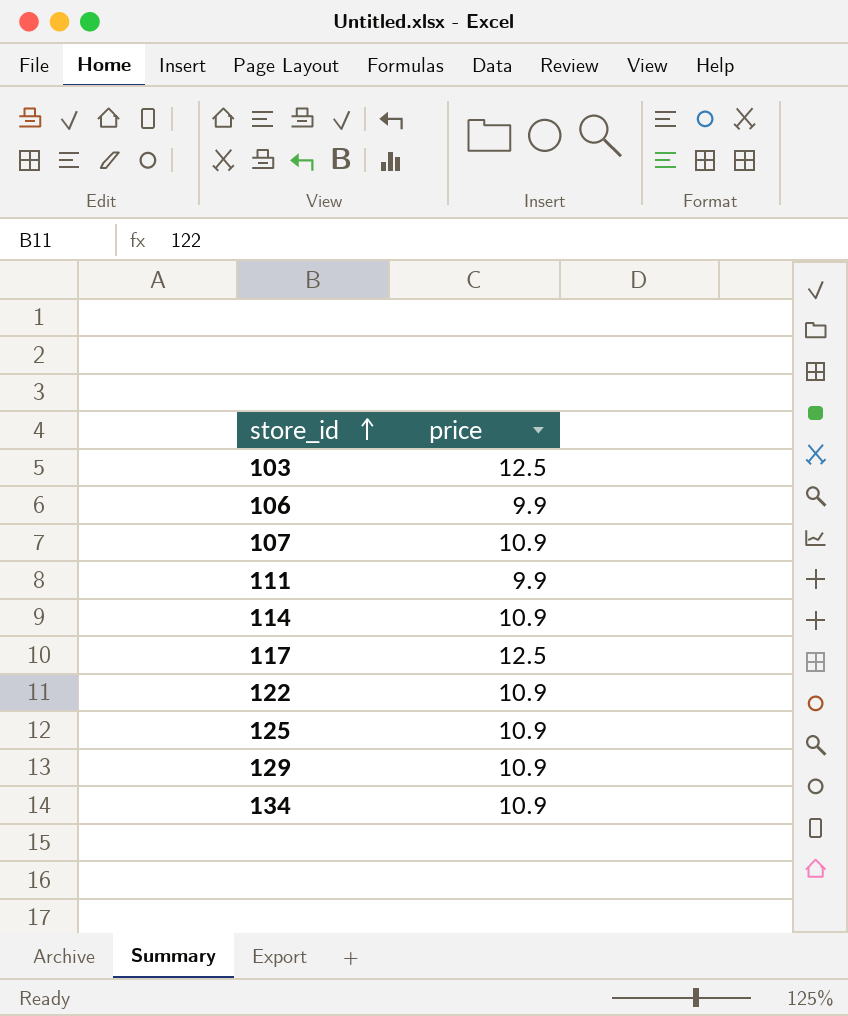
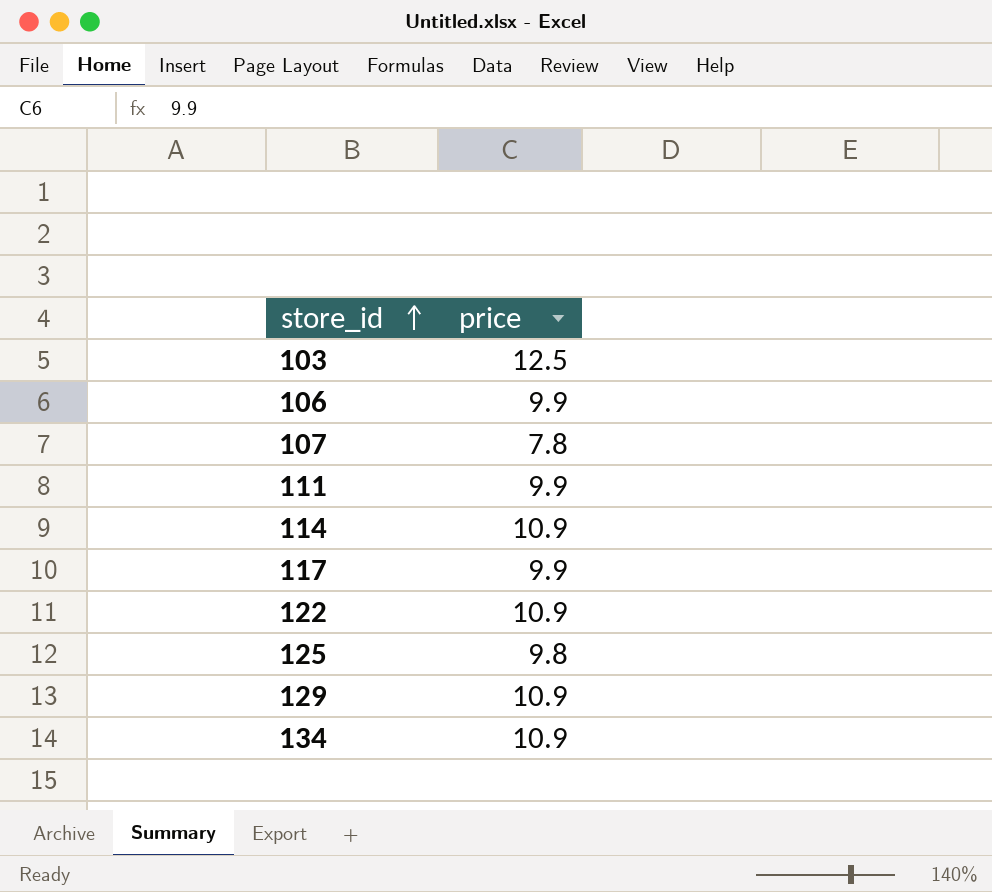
107 | price: 10.9 -> 7.8
117 | price: 12.5 -> 9.9
125 | price: 10.9 -> 9.8

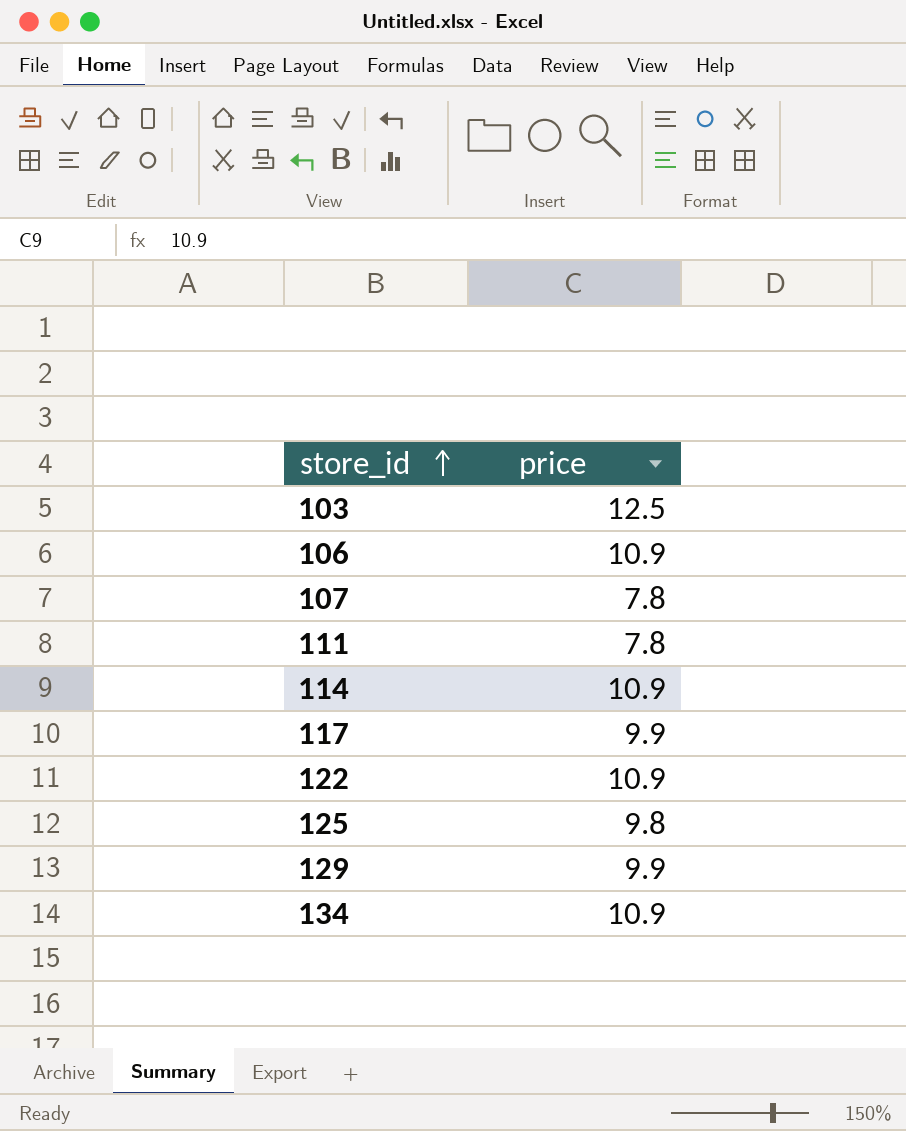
106 | price: 9.9 -> 10.9
111 | price: 9.9 -> 7.8
129 | price: 10.9 -> 9.9

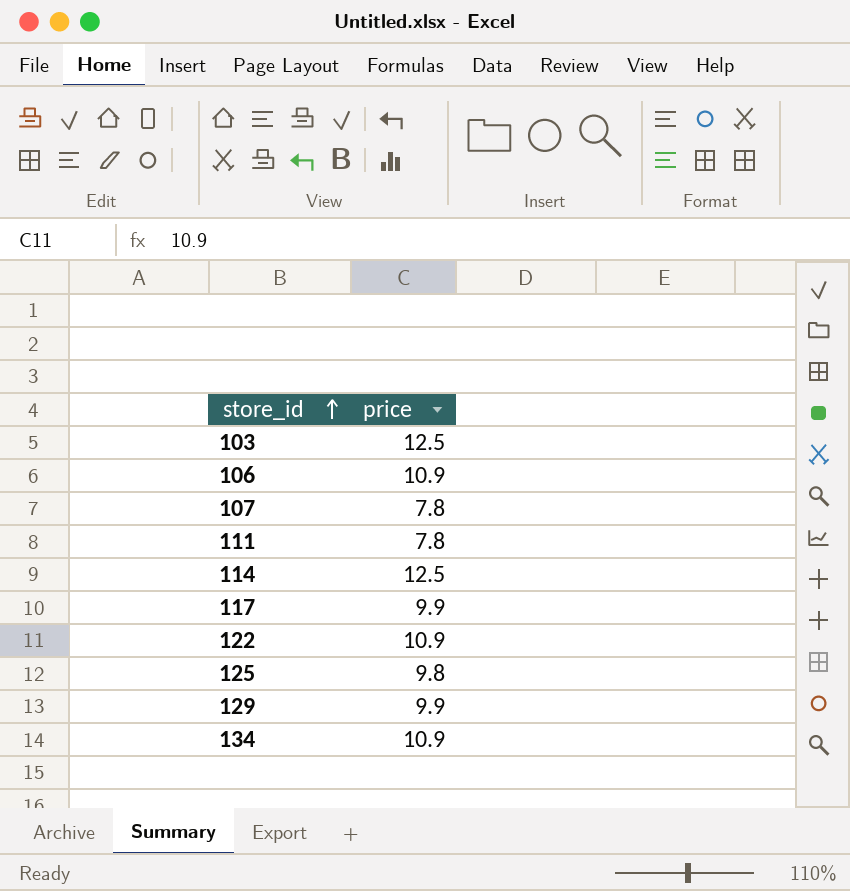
114 | price: 10.9 -> 12.5

